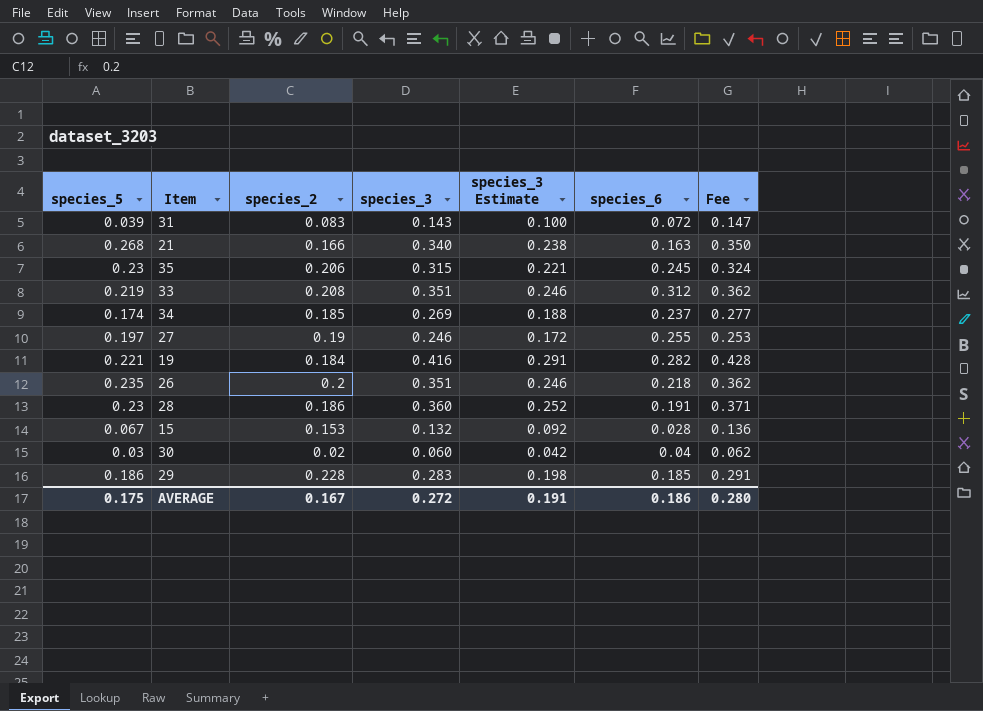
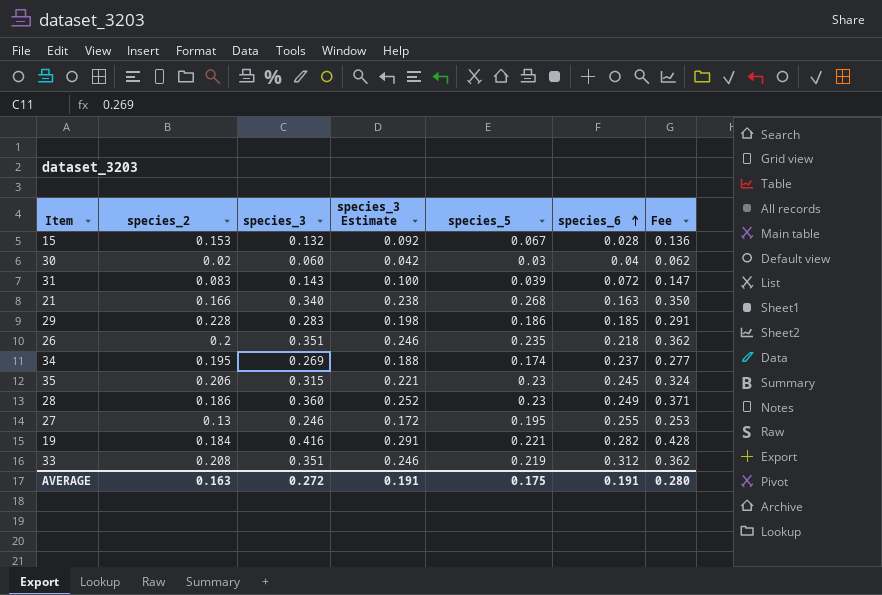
row order: none -> species_6 ascending
column species_5 | position: 1 -> 5
34 | species_2: 0.185 -> 0.195
28 | species_6: 0.191 -> 0.249
27 | species_2: 0.19 -> 0.13
27 | species_5: 0.197 -> 0.195
AVERAGE | species_2: 0.167 -> 0.163
AVERAGE | species_6: 0.186 -> 0.191

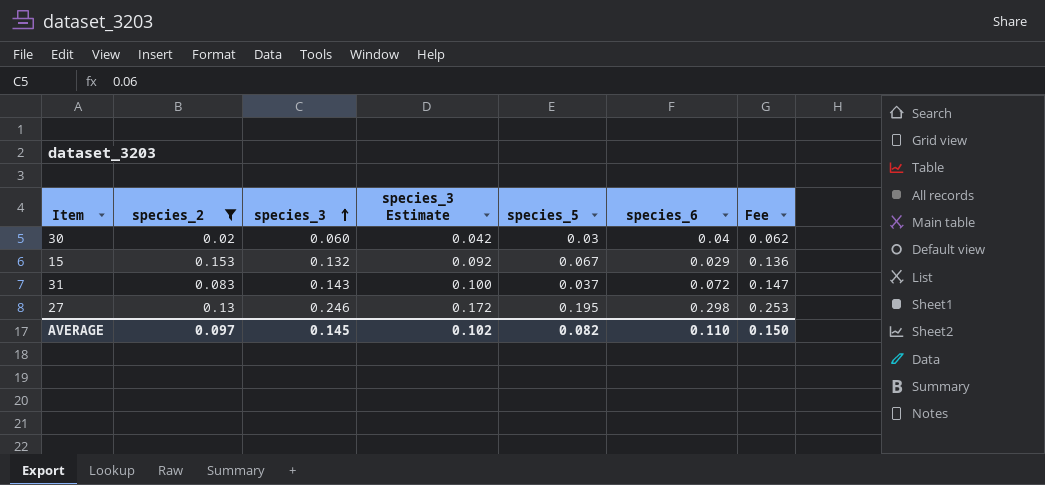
filter: none -> species_2 <= 0.153
row order: species_6 ascending -> species_3 ascending
15 | species_6: 0.028 -> 0.029
31 | species_5: 0.039 -> 0.037
27 | species_6: 0.255 -> 0.298
AVERAGE | species_2: 0.163 -> 0.097
AVERAGE | species_3: 0.272 -> 0.145
AVERAGE | species_3 Estimate: 0.191 -> 0.102
AVERAGE | species_5: 0.175 -> 0.082
AVERAGE | species_6: 0.191 -> 0.110
AVERAGE | Fee: 0.280 -> 0.150

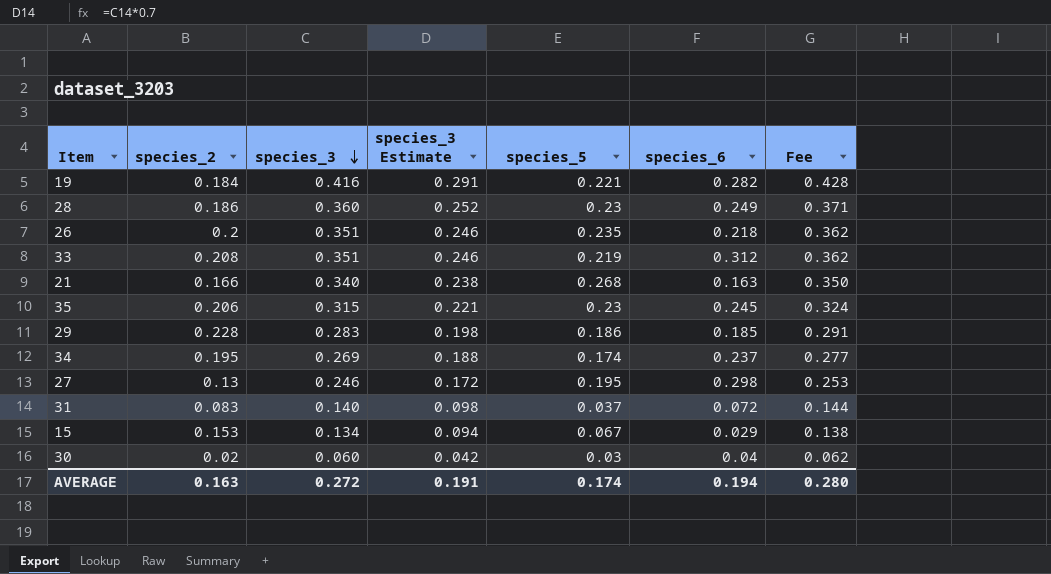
filter: species_2 <= 0.153 -> none
row order: species_3 ascending -> species_3 descending
31 | species_3: 0.143 -> 0.140
31 | species_3 Estimate: 0.100 -> 0.098
31 | Fee: 0.147 -> 0.144
15 | species_3: 0.132 -> 0.134
15 | species_3 Estimate: 0.092 -> 0.094
15 | Fee: 0.136 -> 0.138
AVERAGE | species_2: 0.097 -> 0.163
AVERAGE | species_3: 0.145 -> 0.272
AVERAGE | species_3 Estimate: 0.102 -> 0.191
AVERAGE | species_5: 0.082 -> 0.174
AVERAGE | species_6: 0.110 -> 0.194
AVERAGE | Fee: 0.150 -> 0.280

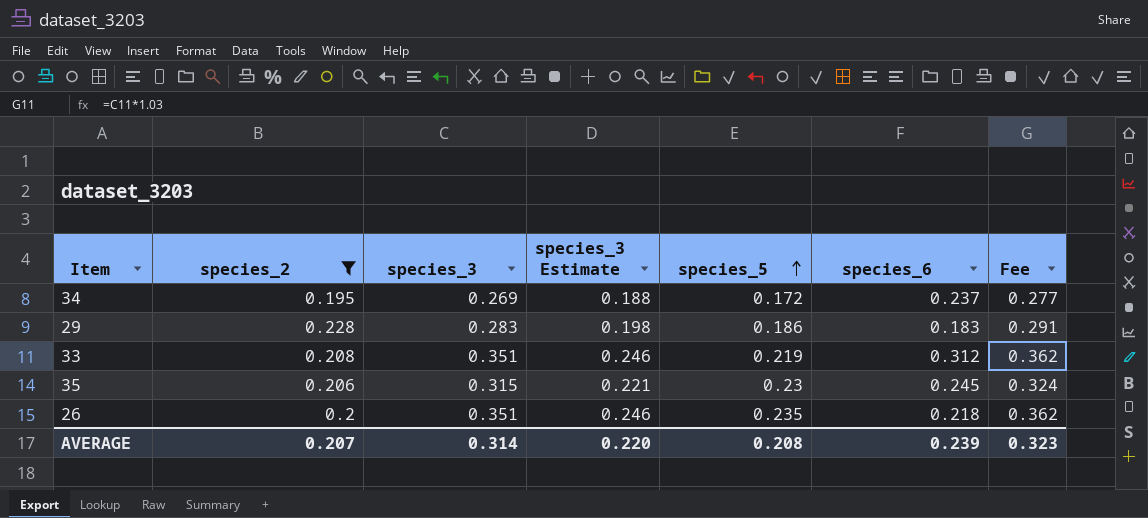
filter: none -> species_2 >= 0.195
row order: species_3 descending -> species_5 ascending
34 | species_5: 0.174 -> 0.172
29 | species_6: 0.185 -> 0.183
AVERAGE | species_2: 0.163 -> 0.207
AVERAGE | species_3: 0.272 -> 0.314
AVERAGE | species_3 Estimate: 0.191 -> 0.220
AVERAGE | species_5: 0.174 -> 0.208
AVERAGE | species_6: 0.194 -> 0.239
AVERAGE | Fee: 0.280 -> 0.323

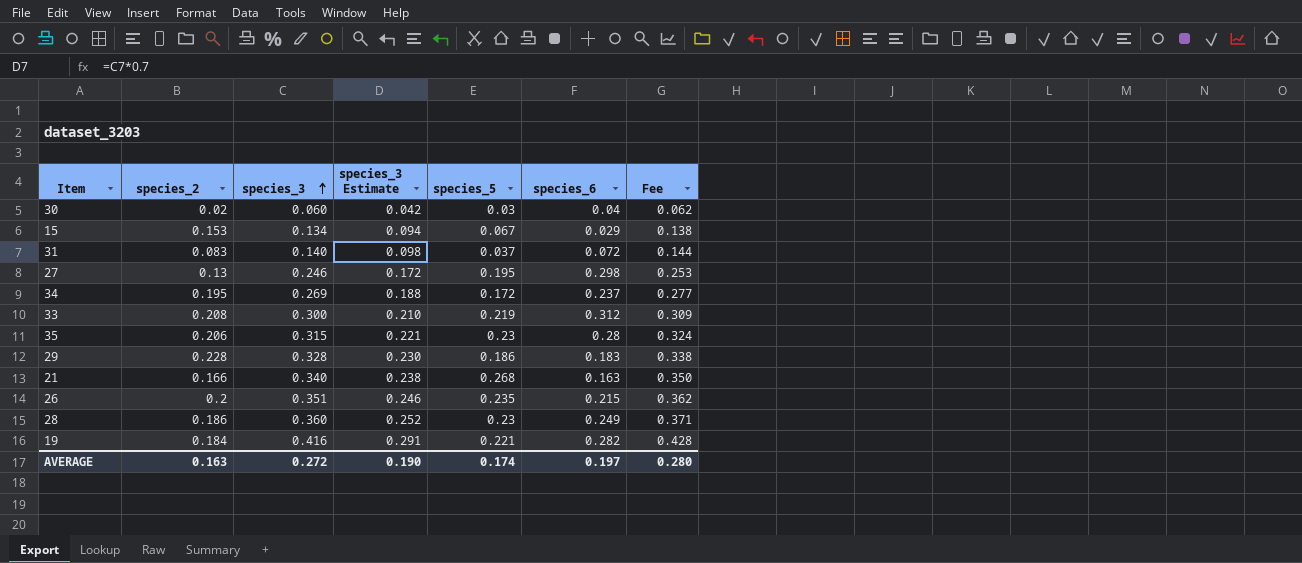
filter: species_2 >= 0.195 -> none
row order: species_5 ascending -> species_3 ascending
33 | species_3: 0.351 -> 0.300
33 | species_3 Estimate: 0.246 -> 0.210
33 | Fee: 0.362 -> 0.309
35 | species_6: 0.245 -> 0.28
29 | species_3: 0.283 -> 0.328
29 | species_3 Estimate: 0.198 -> 0.230
29 | Fee: 0.291 -> 0.338
26 | species_6: 0.218 -> 0.215
AVERAGE | species_2: 0.207 -> 0.163
AVERAGE | species_3: 0.314 -> 0.272
AVERAGE | species_3 Estimate: 0.220 -> 0.190
AVERAGE | species_5: 0.208 -> 0.174
AVERAGE | species_6: 0.239 -> 0.197
AVERAGE | Fee: 0.323 -> 0.280

